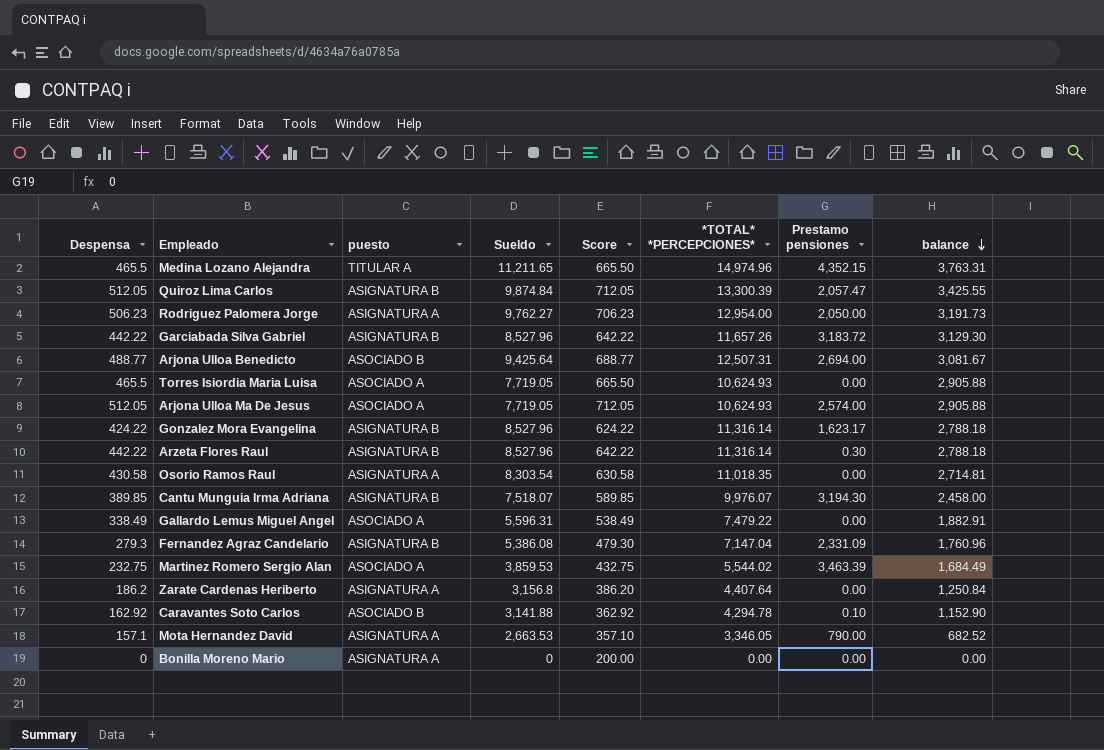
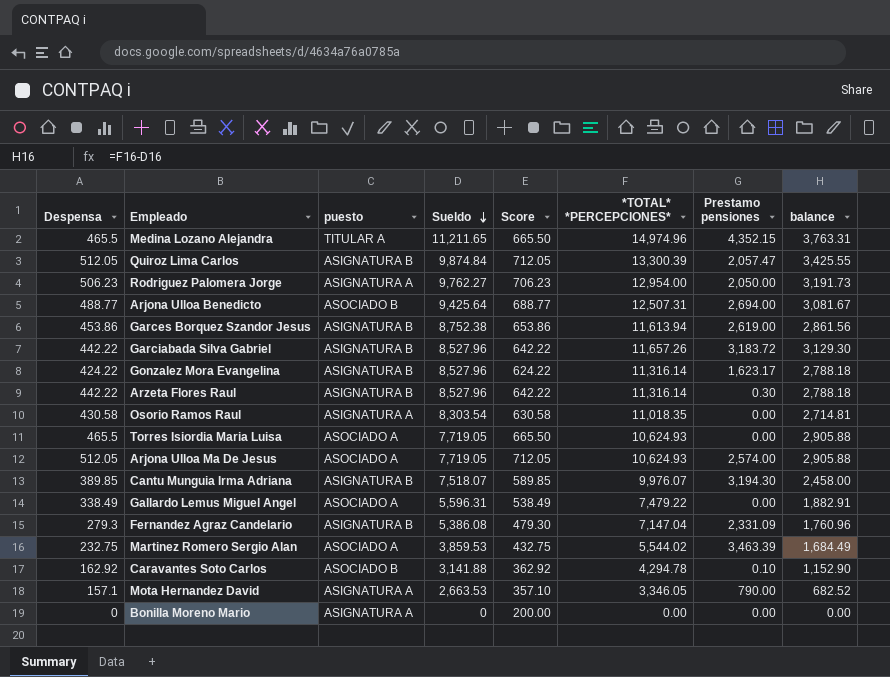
row order: balance descending -> Sueldo descending
row Zarate Cardenas Heriberto: 186.2 | ASIGNATURA A | 3,156.8 | 386.20 | 4,407.64 | 0.00 | 1,250.84 -> none
row Garces Borquez Szandor Jesus: none -> 453.86 | ASIGNATURA B | 8,752.38 | 653.86 | 11,613.94 | 2,619.00 | 2,861.56

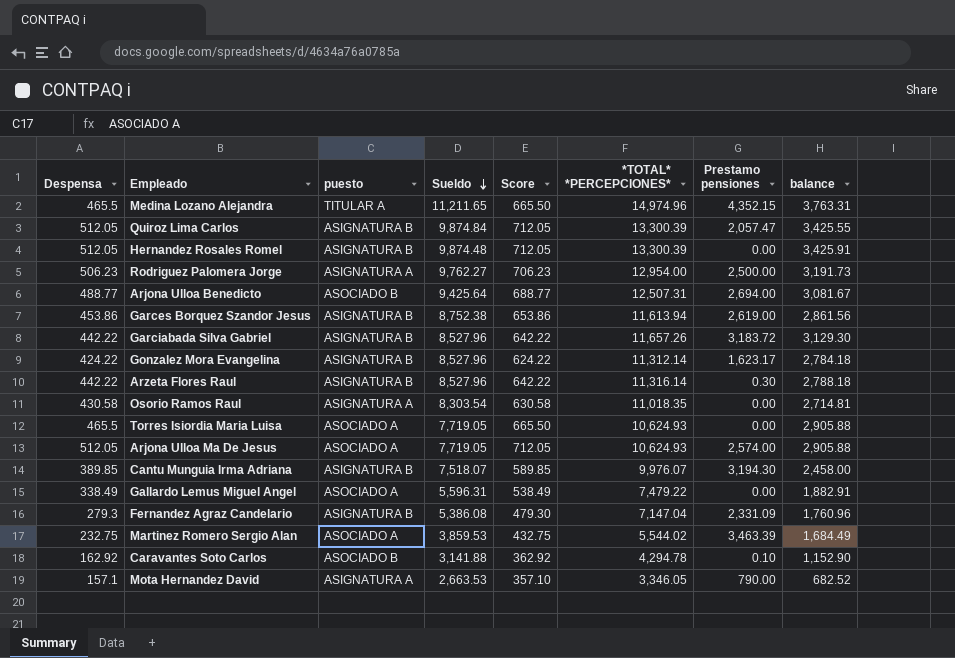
row Bonilla Moreno Mario: 0 | ASIGNATURA A | 0 | 200.00 | 0.00 | 0.00 | 0.00 -> none
row Hernandez Rosales Romel: none -> 512.05 | ASIGNATURA B | 9,874.48 | 712.05 | 13,300.39 | 0.00 | 3,425.91
Rodriguez Palomera Jorge | Prestamo pensiones: 2,050.00 -> 2,500.00
Gonzalez Mora Evangelina | *TOTAL* *PERCEPCIONES*: 11,316.14 -> 11,312.14
Gonzalez Mora Evangelina | balance: 2,788.18 -> 2,784.18

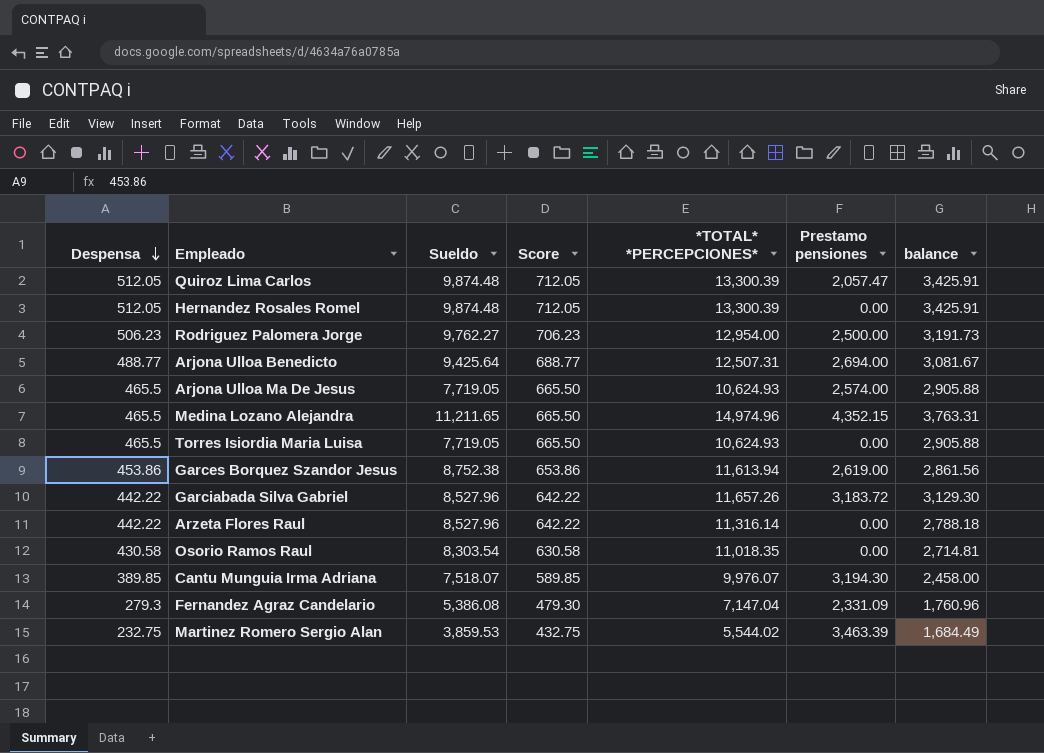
row order: Sueldo descending -> Despensa descending
column puesto | position: 3 -> none
row Gonzalez Mora Evangelina: 424.22 | ASIGNATURA B | 8,527.96 | 624.22 | 11,312.14 | 1,623.17 | 2,784.18 -> none
row Gallardo Lemus Miguel Angel: 338.49 | ASOCIADO A | 5,596.31 | 538.49 | 7,479.22 | 0.00 | 1,882.91 -> none
row Caravantes Soto Carlos: 162.92 | ASOCIADO B | 3,141.88 | 362.92 | 4,294.78 | 0.10 | 1,152.90 -> none
row Mota Hernandez David: 157.1 | ASIGNATURA A | 2,663.53 | 357.10 | 3,346.05 | 790.00 | 682.52 -> none
Quiroz Lima Carlos | Sueldo: 9,874.84 -> 9,874.48
Quiroz Lima Carlos | balance: 3,425.55 -> 3,425.91
Arjona Ulloa Ma De Jesus | Despensa: 512.05 -> 465.5
Arjona Ulloa Ma De Jesus | Score: 712.05 -> 665.50
Arzeta Flores Raul | Prestamo pensiones: 0.30 -> 0.00

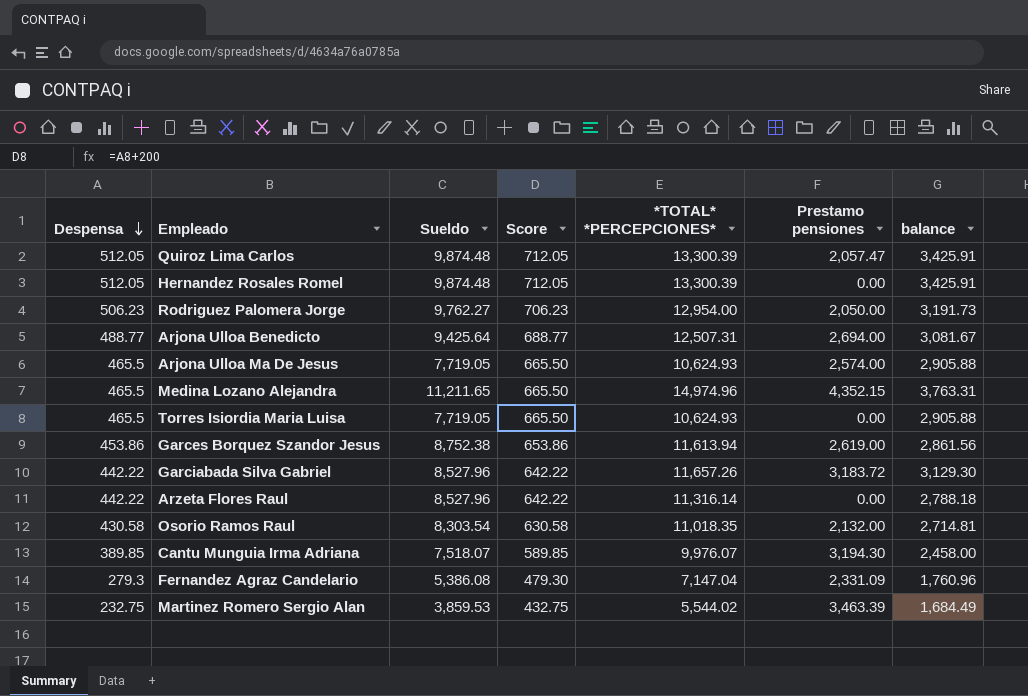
Rodriguez Palomera Jorge | Prestamo pensiones: 2,500.00 -> 2,050.00
Osorio Ramos Raul | Prestamo pensiones: 0.00 -> 2,132.00

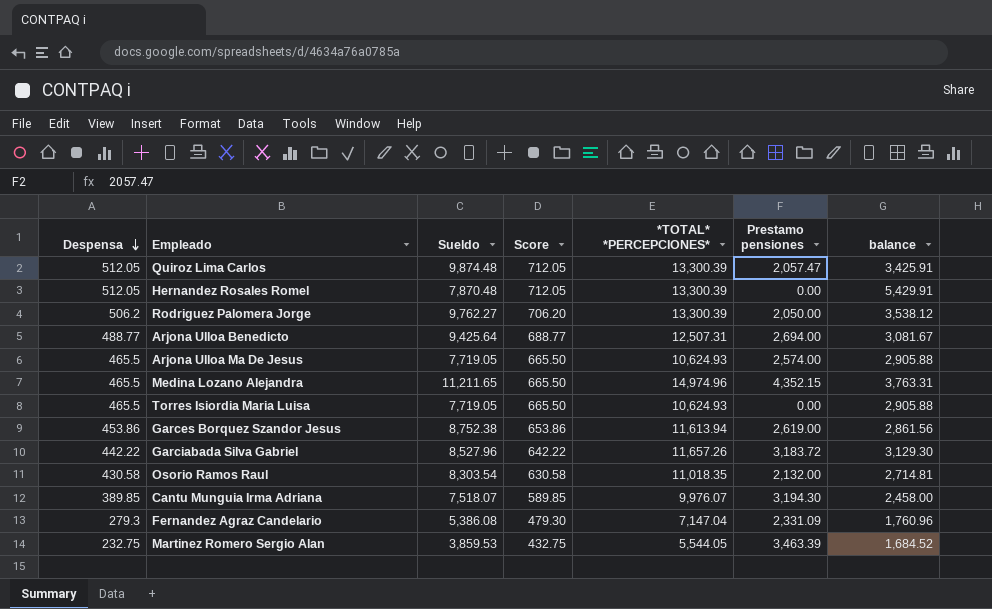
row Arzeta Flores Raul: 442.22 | 8,527.96 | 642.22 | 11,316.14 | 0.00 | 2,788.18 -> none
Hernandez Rosales Romel | Sueldo: 9,874.48 -> 7,870.48
Hernandez Rosales Romel | balance: 3,425.91 -> 5,429.91
Rodriguez Palomera Jorge | Despensa: 506.23 -> 506.2
Rodriguez Palomera Jorge | Score: 706.23 -> 706.20
Rodriguez Palomera Jorge | *TOTAL* *PERCEPCIONES*: 12,954.00 -> 13,300.39
Rodriguez Palomera Jorge | balance: 3,191.73 -> 3,538.12
Martinez Romero Sergio Alan | *TOTAL* *PERCEPCIONES*: 5,544.02 -> 5,544.05
Martinez Romero Sergio Alan | balance: 1,684.49 -> 1,684.52

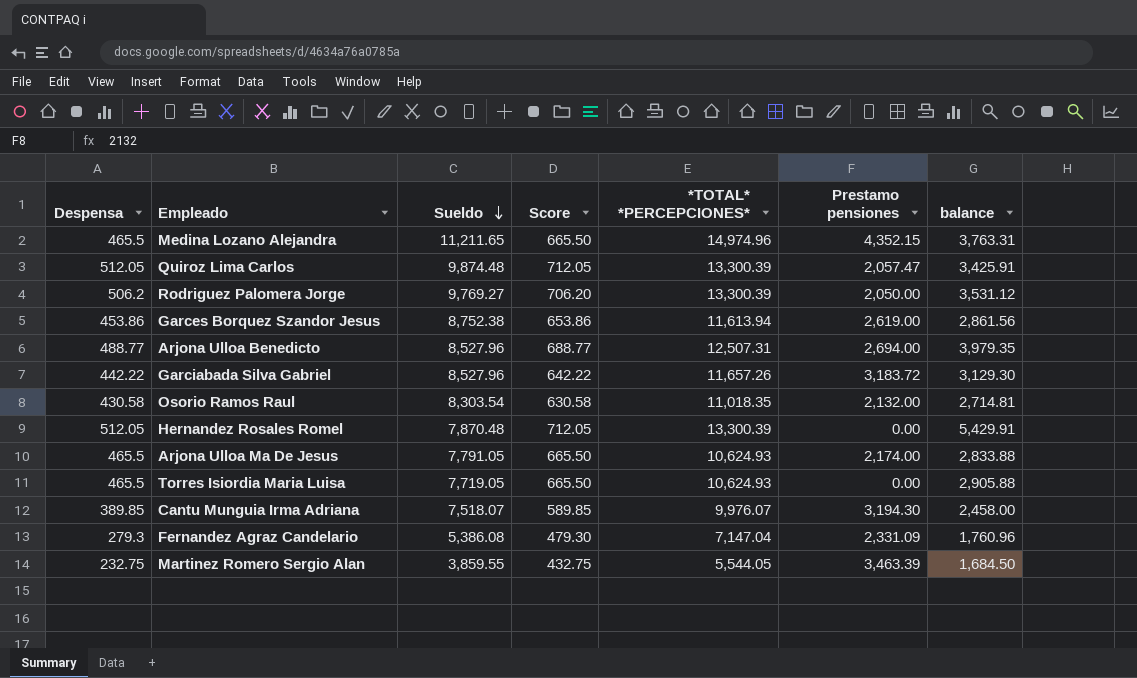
row order: Despensa descending -> Sueldo descending
Rodriguez Palomera Jorge | Sueldo: 9,762.27 -> 9,769.27
Rodriguez Palomera Jorge | balance: 3,538.12 -> 3,531.12
Arjona Ulloa Benedicto | Sueldo: 9,425.64 -> 8,527.96
Arjona Ulloa Benedicto | balance: 3,081.67 -> 3,979.35
Arjona Ulloa Ma De Jesus | Sueldo: 7,719.05 -> 7,791.05
Arjona Ulloa Ma De Jesus | Prestamo pensiones: 2,574.00 -> 2,174.00
Arjona Ulloa Ma De Jesus | balance: 2,905.88 -> 2,833.88
Martinez Romero Sergio Alan | Sueldo: 3,859.53 -> 3,859.55
Martinez Romero Sergio Alan | balance: 1,684.52 -> 1,684.50

